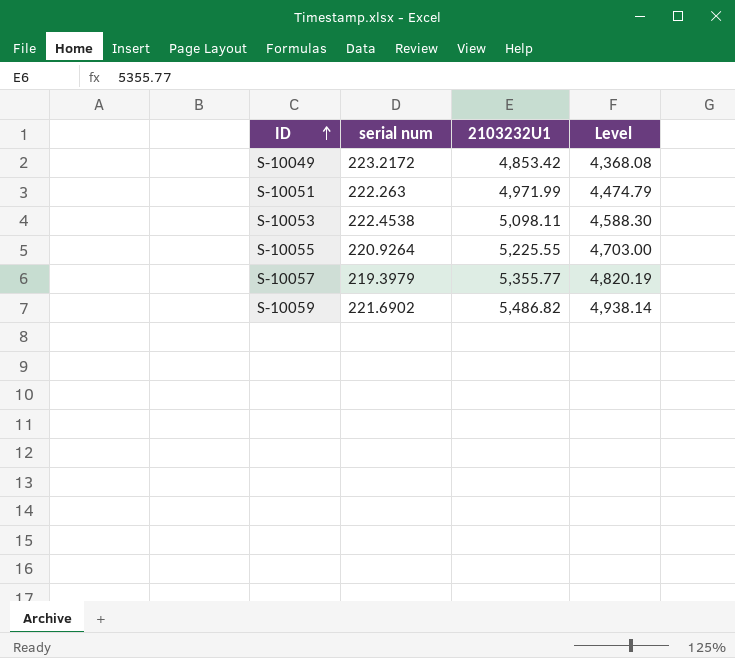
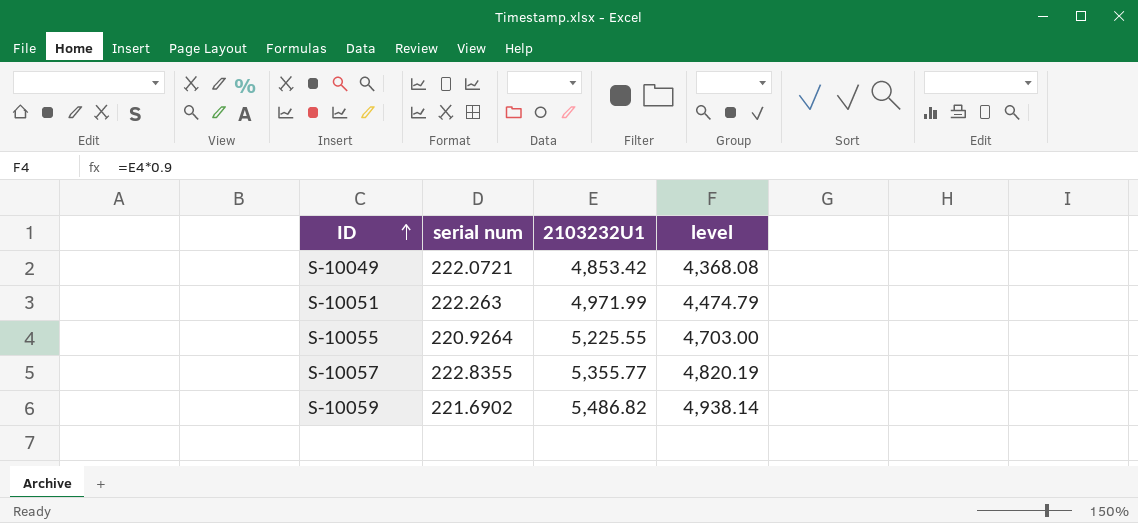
column name: Level -> level
row S-10053: 222.4538 | 5,098.11 | 4,588.30 -> none
S-10049 | serial num: 223.2172 -> 222.0721
S-10057 | serial num: 219.3979 -> 222.8355

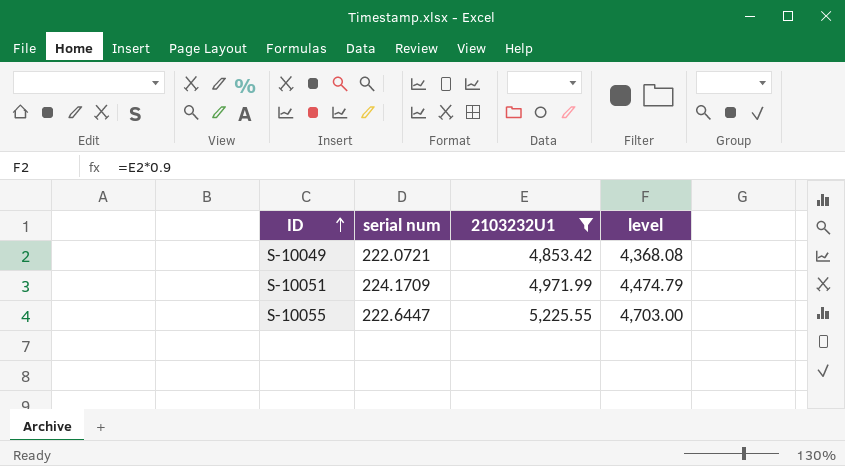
filter: none -> 2103232U1 <= 5,225.55
S-10051 | serial num: 222.263 -> 224.1709
S-10055 | serial num: 220.9264 -> 222.6447

